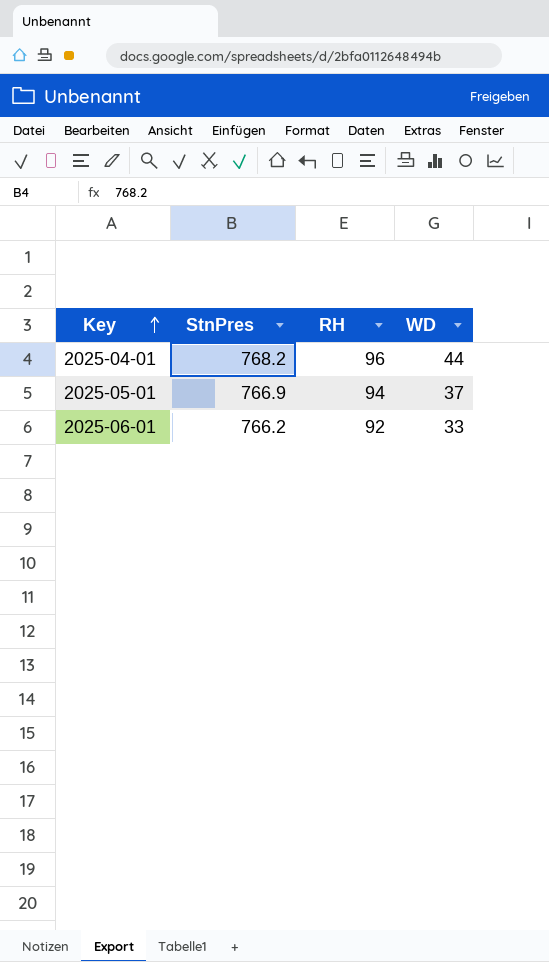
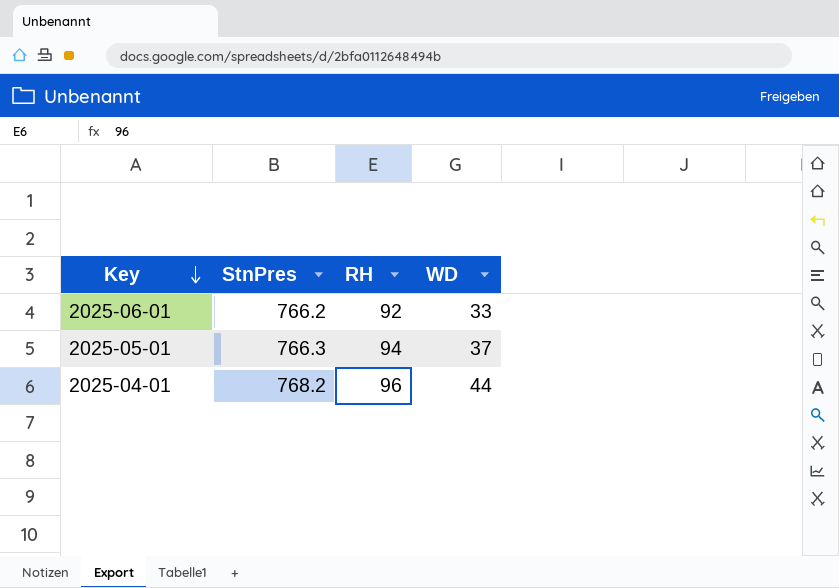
row order: Key ascending -> Key descending
2025-05-01 | StnPres: 766.9 -> 766.3

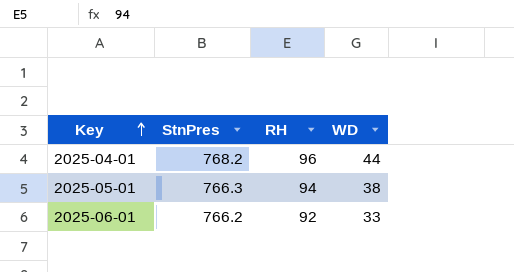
row order: Key descending -> Key ascending
2025-05-01 | WD: 37 -> 38

